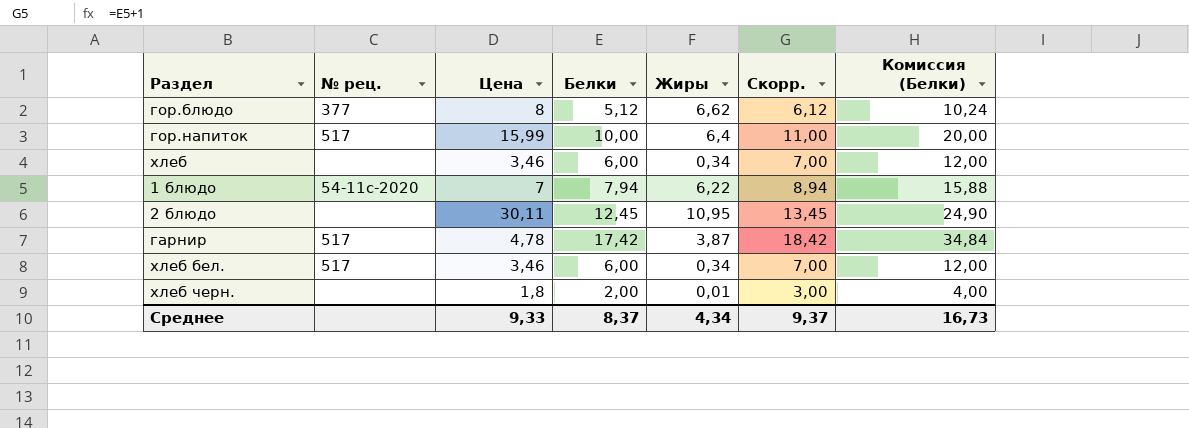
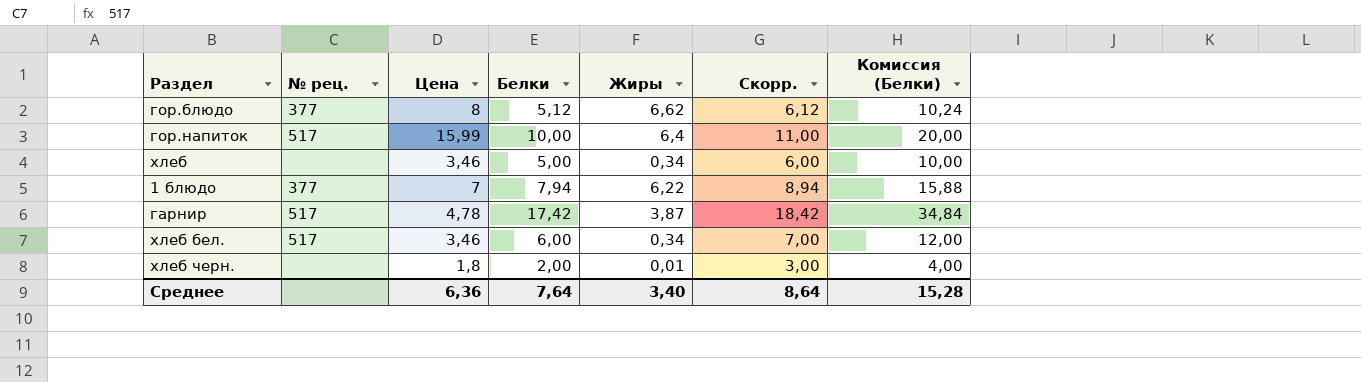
row 2 блюдо: none | 30,11 | 12,45 | 10,95 | 13,45 | 24,90 -> none
хлеб | Белки: 6,00 -> 5,00
хлеб | Скорр.: 7,00 -> 6,00
хлеб | Комиссия (Белки): 12,00 -> 10,00
1 блюдо | № рец.: 54-11с-2020 -> 377
Среднее | Цена: 9,33 -> 6,36
Среднее | Белки: 8,37 -> 7,64
Среднее | Жиры: 4,34 -> 3,40
Среднее | Скорр.: 9,37 -> 8,64
Среднее | Комиссия (Белки): 16,73 -> 15,28

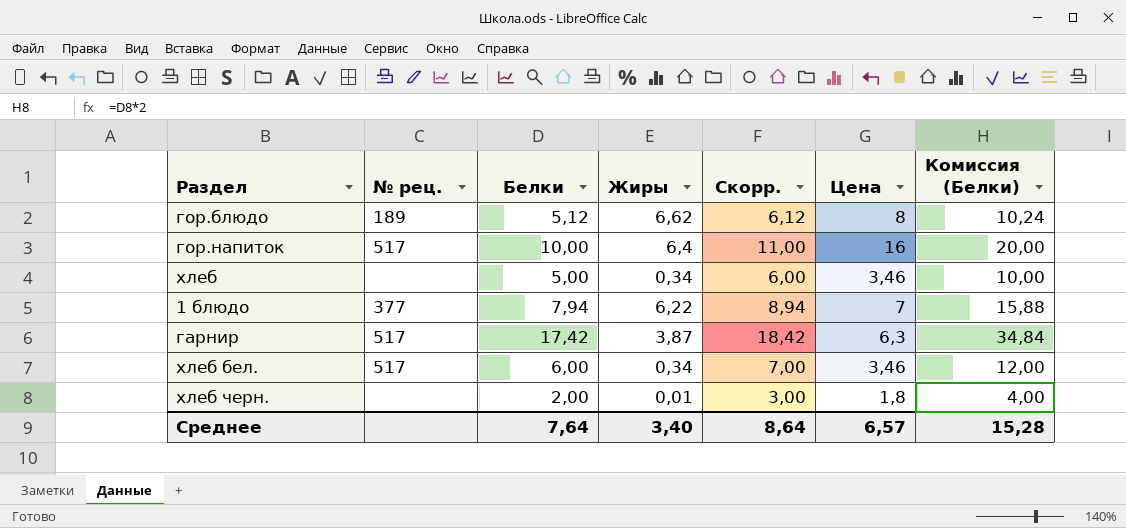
column Цена | position: 3 -> 6
гор.блюдо | № рец.: 377 -> 189
гор.напиток | Цена: 15,99 -> 16
гарнир | Цена: 4,78 -> 6,3
Среднее | Цена: 6,36 -> 6,57

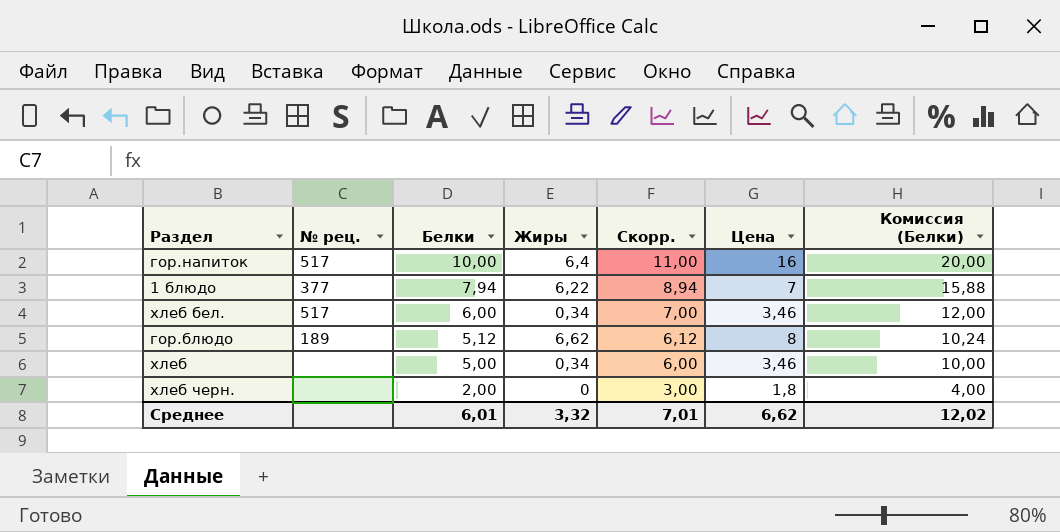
row order: none -> Белки descending
row гарнир: 517 | 17,42 | 3,87 | 18,42 | 6,3 | 34,84 -> none
хлеб черн. | Жиры: 0,01 -> 0
Среднее | Белки: 7,64 -> 6,01
Среднее | Жиры: 3,40 -> 3,32
Среднее | Скорр.: 8,64 -> 7,01
Среднее | Цена: 6,57 -> 6,62
Среднее | Комиссия (Белки): 15,28 -> 12,02

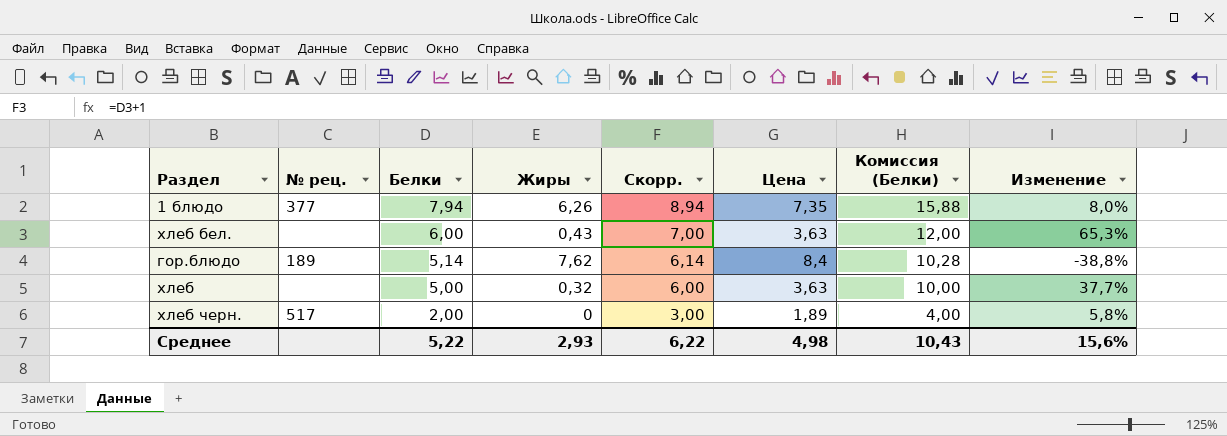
column Изменение | formula: none -> ([Белки] - [Цена]) / [Цена]
row гор.напиток: 517 | 10,00 | 6,4 | 11,00 | 16 | 20,00 -> none
1 блюдо | Жиры: 6,22 -> 6,26
1 блюдо | Цена: 7 -> 7,35
хлеб бел. | № рец.: 517 -> none
хлеб бел. | Жиры: 0,34 -> 0,43
хлеб бел. | Цена: 3,46 -> 3,63
гор.блюдо | Белки: 5,12 -> 5,14
гор.блюдо | Жиры: 6,62 -> 7,62
гор.блюдо | Скорр.: 6,12 -> 6,14
гор.блюдо | Цена: 8 -> 8,4
гор.блюдо | Комиссия (Белки): 10,24 -> 10,28
хлеб | Жиры: 0,34 -> 0,32
хлеб | Цена: 3,46 -> 3,63
хлеб черн. | № рец.: none -> 517
хлеб черн. | Цена: 1,8 -> 1,89
Среднее | Белки: 6,01 -> 5,22
Среднее | Жиры: 3,32 -> 2,93
Среднее | Скорр.: 7,01 -> 6,22
Среднее | Цена: 6,62 -> 4,98
Среднее | Комиссия (Белки): 12,02 -> 10,43

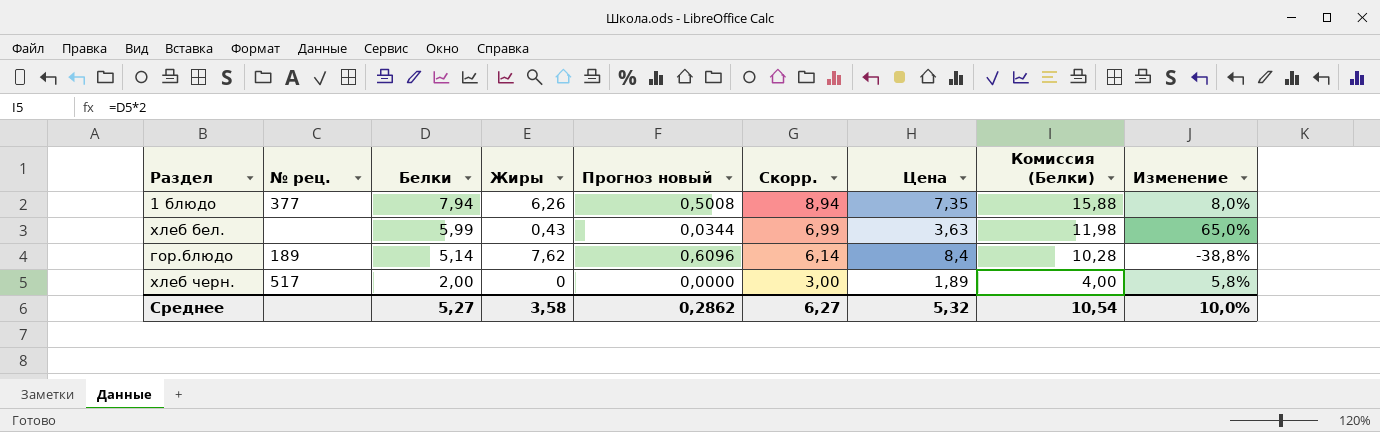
column Прогноз новый | formula: none -> [Жиры] * 0,08
row хлеб: none | 5,00 | 0,32 | 6,00 | 3,63 | 10,00 | 37,7% -> none
хлеб бел. | Белки: 6,00 -> 5,99
хлеб бел. | Скорр.: 7,00 -> 6,99
хлеб бел. | Комиссия (Белки): 12,00 -> 11,98
хлеб бел. | Изменение: 65,3% -> 65,0%
Среднее | Белки: 5,22 -> 5,27
Среднее | Жиры: 2,93 -> 3,58
Среднее | Скорр.: 6,22 -> 6,27
Среднее | Цена: 4,98 -> 5,32
Среднее | Комиссия (Белки): 10,43 -> 10,54
Среднее | Изменение: 15,6% -> 10,0%

